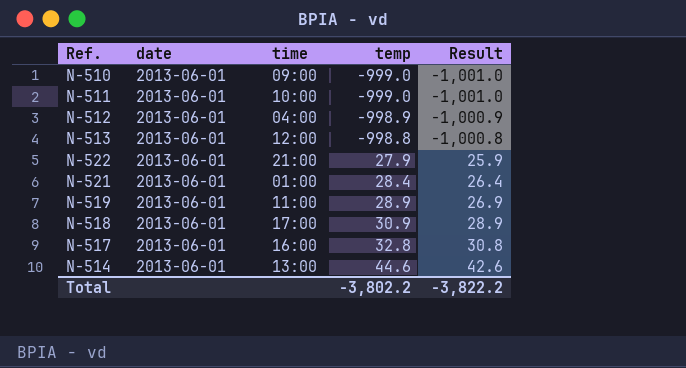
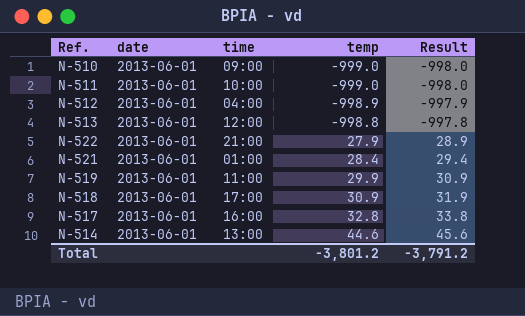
column Result | formula: [temp] - 2 -> [temp] + 1
N-519 | temp: 28.9 -> 29.9
Total | temp: -3,802.2 -> -3,801.2
Total | Result: -3,822.2 -> -3,791.2

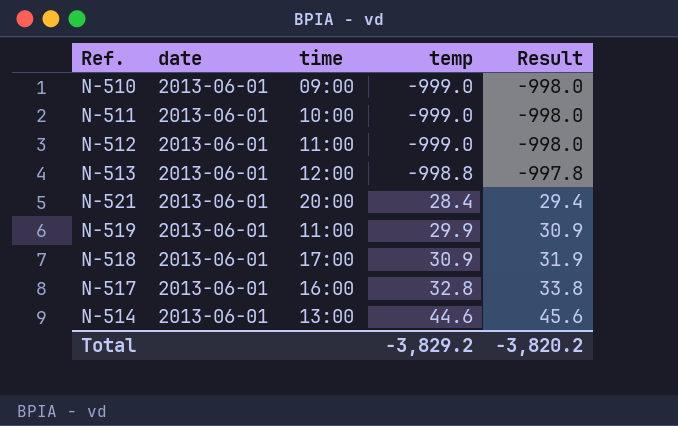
row N-522: 2013-06-01 | 21:00 | 27.9 | 28.9 -> none
N-512 | time: 04:00 -> 11:00
N-512 | temp: -998.9 -> -999.0
N-512 | Result: -997.9 -> -998.0
N-521 | time: 01:00 -> 20:00
Total | temp: -3,801.2 -> -3,829.2
Total | Result: -3,791.2 -> -3,820.2

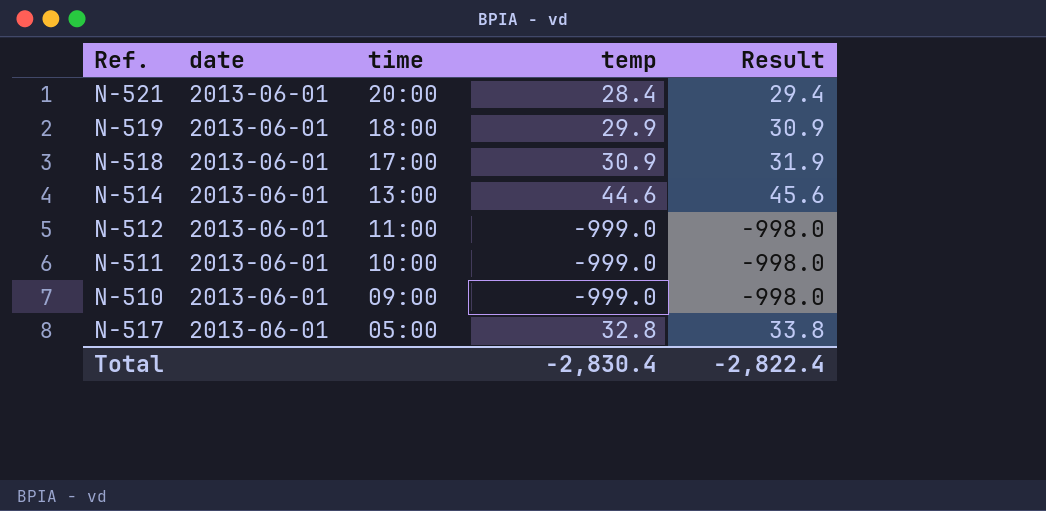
row order: temp ascending -> time descending
row N-513: 2013-06-01 | 12:00 | -998.8 | -997.8 -> none
N-519 | time: 11:00 -> 18:00
N-517 | time: 16:00 -> 05:00
Total | temp: -3,829.2 -> -2,830.4
Total | Result: -3,820.2 -> -2,822.4

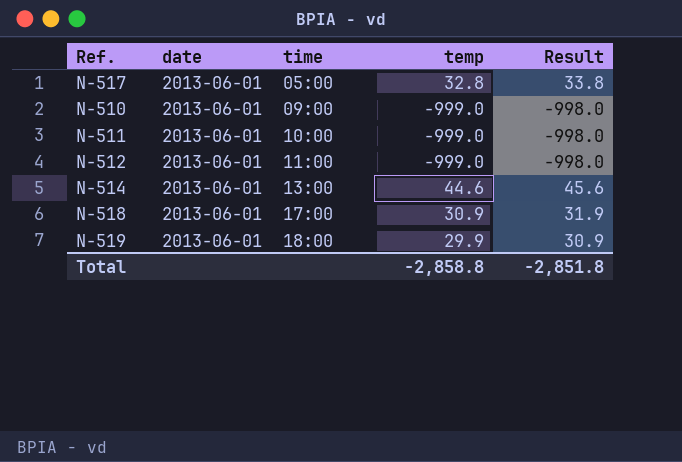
row order: time descending -> time ascending
row N-521: 2013-06-01 | 20:00 | 28.4 | 29.4 -> none
Total | temp: -2,830.4 -> -2,858.8
Total | Result: -2,822.4 -> -2,851.8

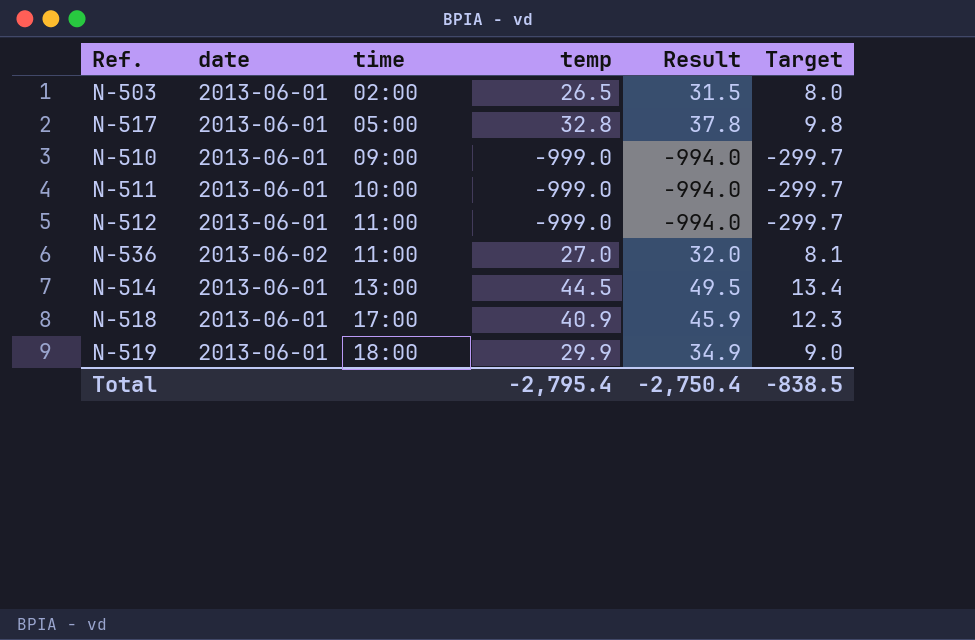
column Result | formula: [temp] + 1 -> [temp] + 5
column Target | formula: none -> [temp] * 0.3
row N-503: none -> 2013-06-01 | 02:00 | 26.5 | 31.5 | 8.0
row N-536: none -> 2013-06-02 | 11:00 | 27.0 | 32.0 | 8.1
N-514 | temp: 44.6 -> 44.5
N-518 | temp: 30.9 -> 40.9
Total | temp: -2,858.8 -> -2,795.4
Total | Result: -2,851.8 -> -2,750.4

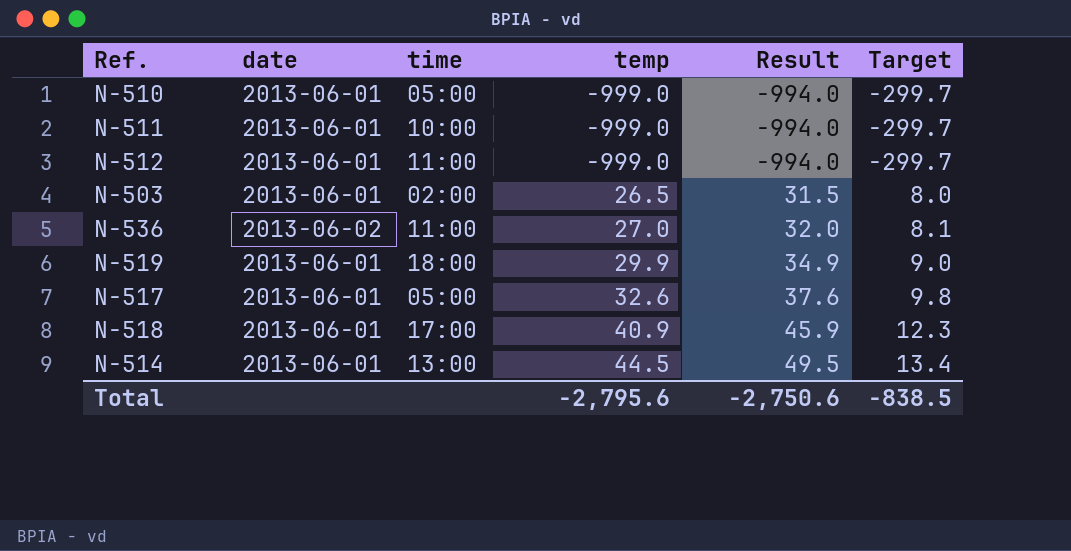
row order: time ascending -> temp ascending
N-510 | time: 09:00 -> 05:00
N-517 | temp: 32.8 -> 32.6
N-517 | Result: 37.8 -> 37.6
Total | temp: -2,795.4 -> -2,795.6
Total | Result: -2,750.4 -> -2,750.6

